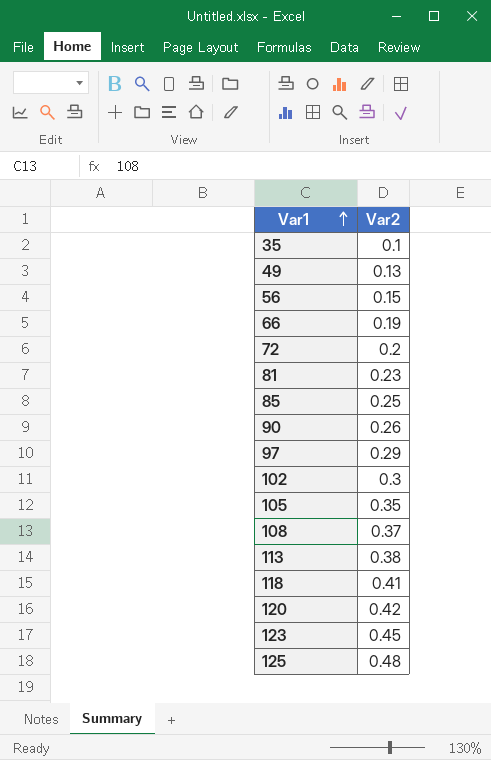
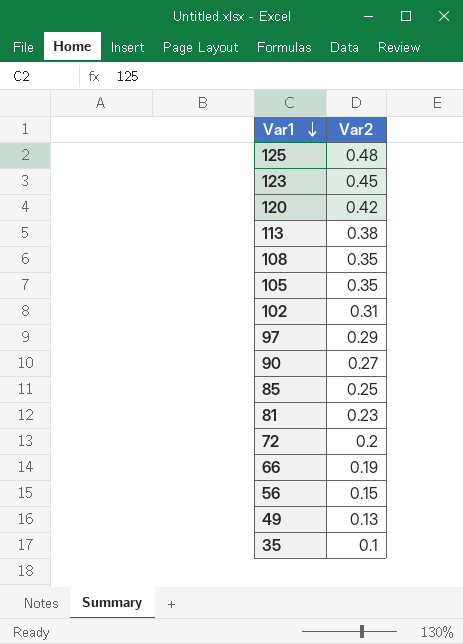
row order: Var1 ascending -> Var1 descending
row 118: 0.41 -> none
108 | Var2: 0.37 -> 0.35
102 | Var2: 0.3 -> 0.31
90 | Var2: 0.26 -> 0.27

